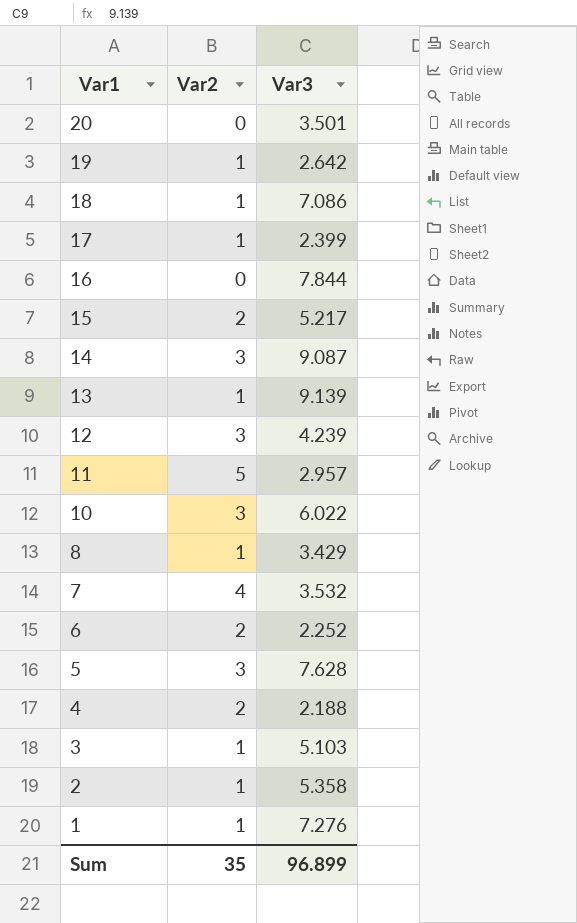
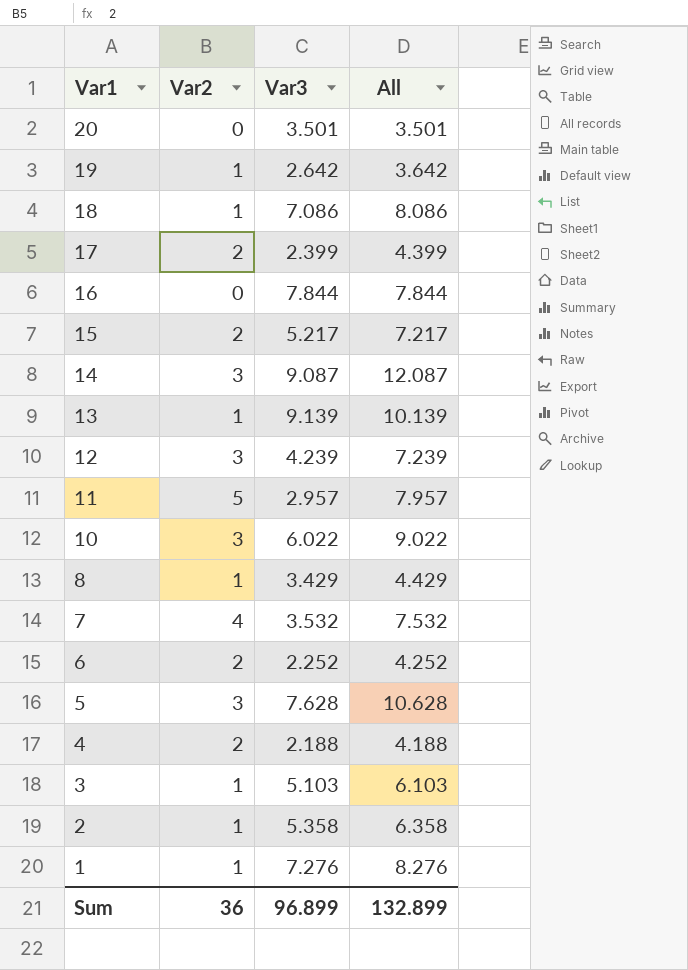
column All | formula: none -> [Var2] + [Var3]
17 | Var2: 1 -> 2
Sum | Var2: 35 -> 36

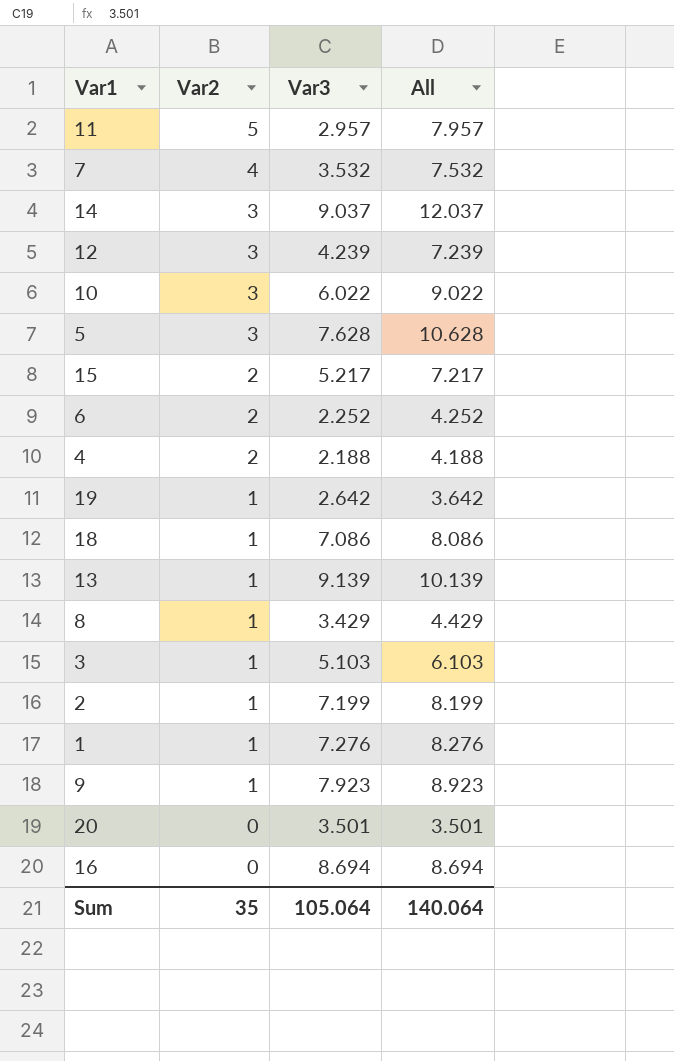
row order: Var1 descending -> Var2 descending
row 17: 2 | 2.399 | 4.399 -> none
14 | Var3: 9.087 -> 9.037
14 | All: 12.087 -> 12.037
2 | Var3: 5.358 -> 7.199
2 | All: 6.358 -> 8.199
row 9: none -> 1 | 7.923 | 8.923
16 | Var3: 7.844 -> 8.694
16 | All: 7.844 -> 8.694
Sum | Var2: 36 -> 35
Sum | Var3: 96.899 -> 105.064
Sum | All: 132.899 -> 140.064

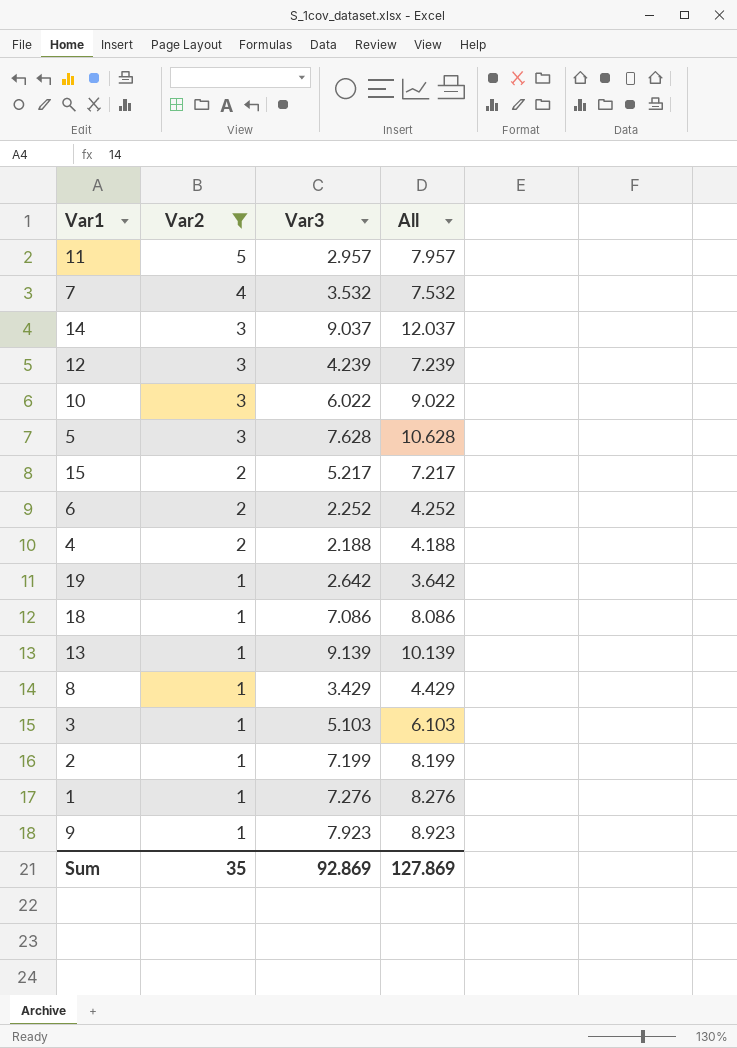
filter: none -> Var2 != 0
Sum | Var3: 105.064 -> 92.869
Sum | All: 140.064 -> 127.869

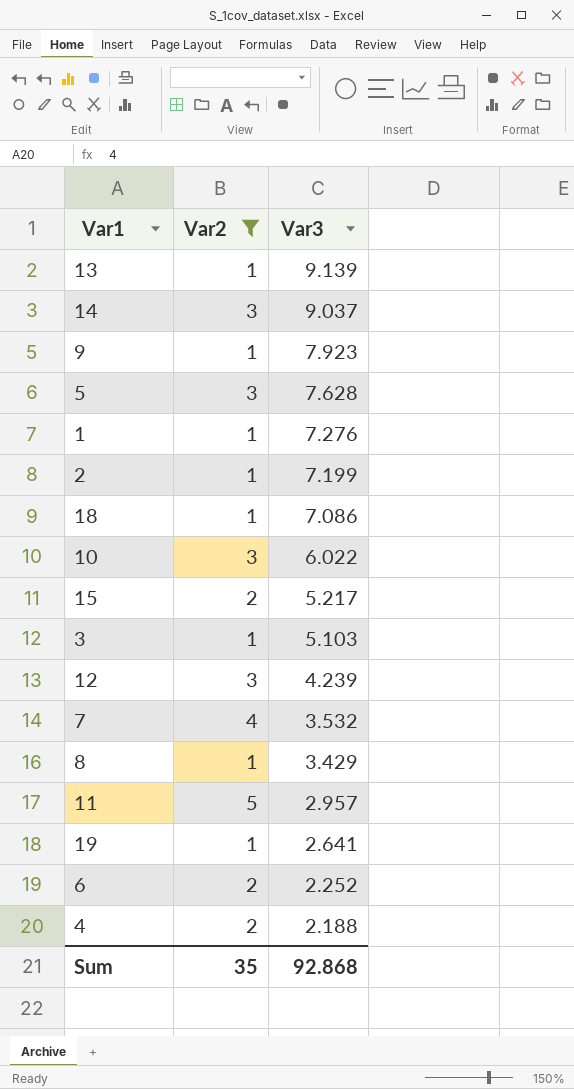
row order: Var2 descending -> Var3 descending
column All | formula: [Var2] + [Var3] -> none
19 | Var3: 2.642 -> 2.641
Sum | Var3: 92.869 -> 92.868

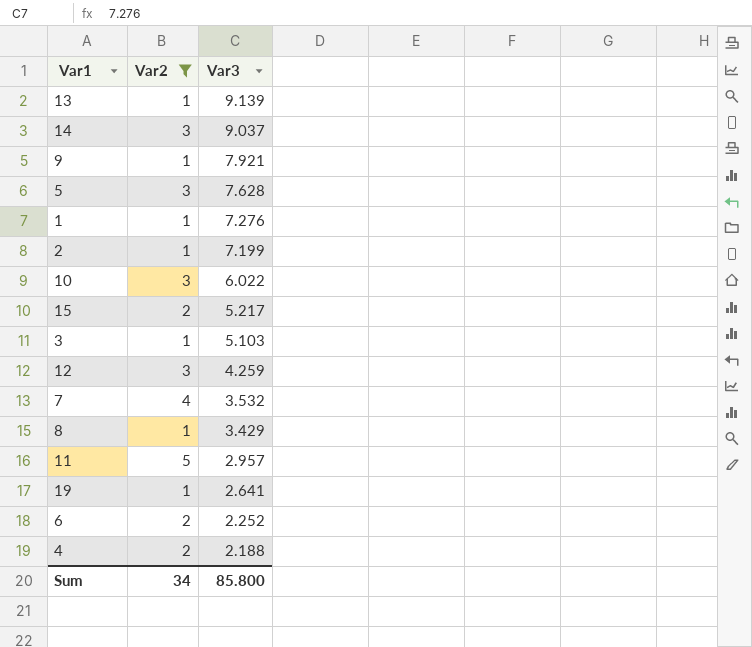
row 18: 1 | 7.086 -> none
9 | Var3: 7.923 -> 7.921
12 | Var3: 4.239 -> 4.259
Sum | Var2: 35 -> 34
Sum | Var3: 92.868 -> 85.800

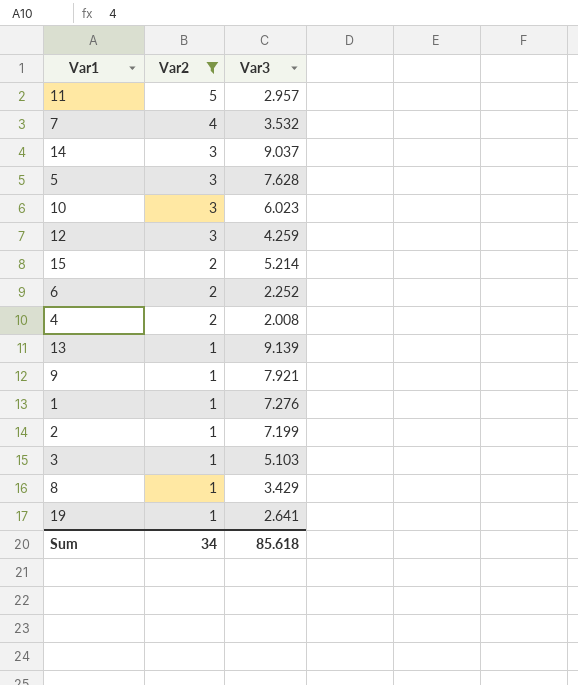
row order: Var3 descending -> Var2 descending
10 | Var3: 6.022 -> 6.023
15 | Var3: 5.217 -> 5.214
4 | Var3: 2.188 -> 2.008
Sum | Var3: 85.800 -> 85.618

